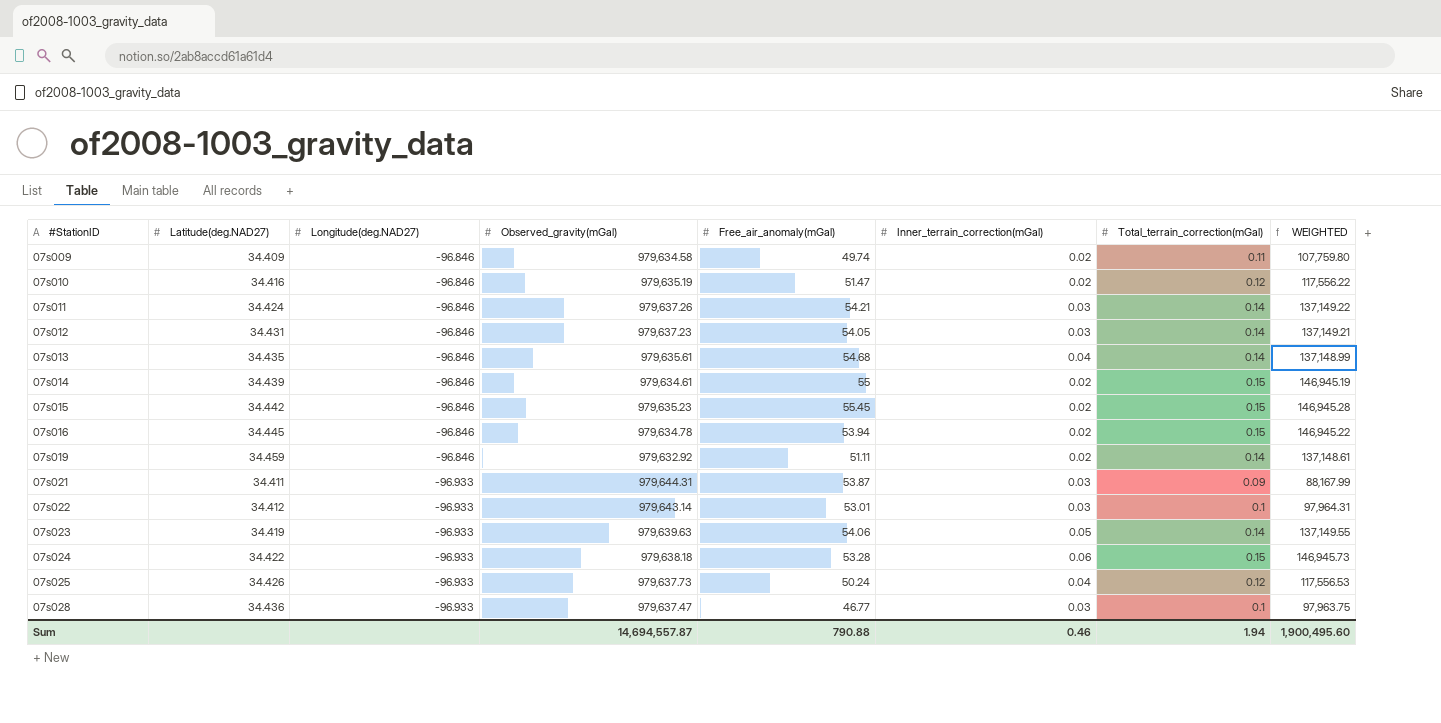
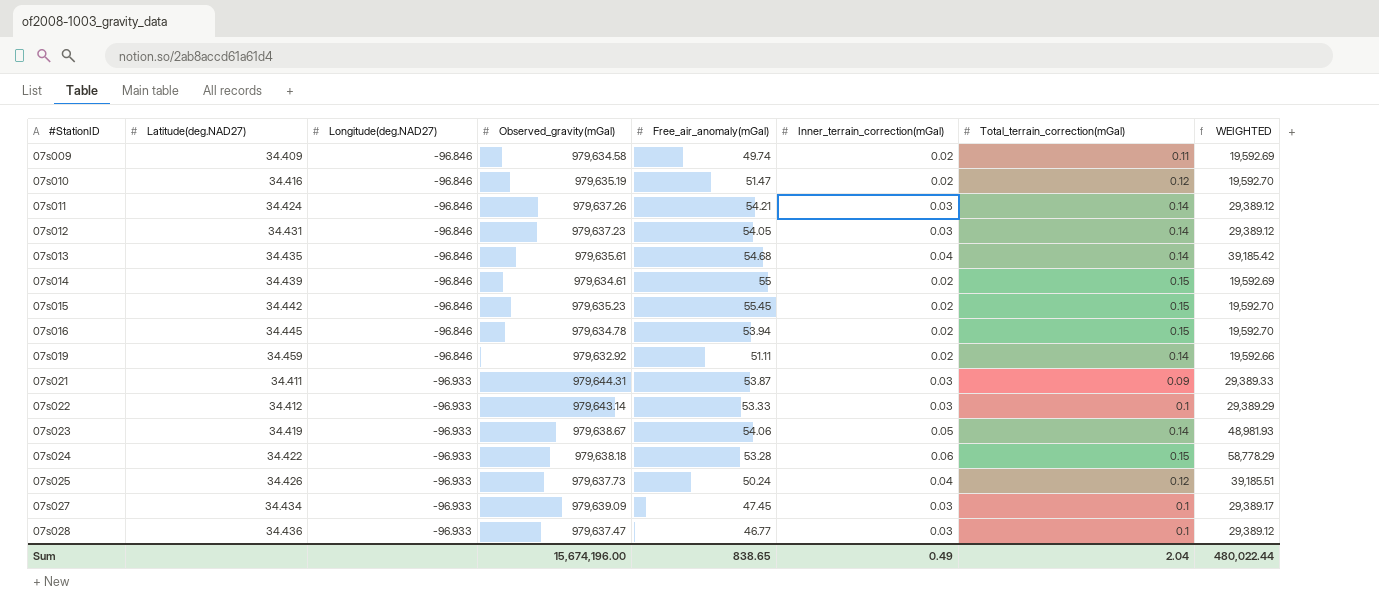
column WEIGHTED | formula: [Observed_gravity(mGal)] * [Total_terrain_correction(mGal)] -> [Observed_gravity(mGal)] * [Inner_terrain_correction(mGal)]
07s022 | Free_air_anomaly(mGal): 53.01 -> 53.33
07s023 | Observed_gravity(mGal): 979,639.63 -> 979,638.67
row 07s027: none -> 34.434 | -96.933 | 979,639.09 | 47.45 | 0.03 | 0.1 | 29,389.17
Sum | Observed_gravity(mGal): 14,694,557.87 -> 15,674,196.00
Sum | Free_air_anomaly(mGal): 790.88 -> 838.65
Sum | Inner_terrain_correction(mGal): 0.46 -> 0.49
Sum | Total_terrain_correction(mGal): 1.94 -> 2.04
Sum | WEIGHTED: 1,900,495.60 -> 480,022.44

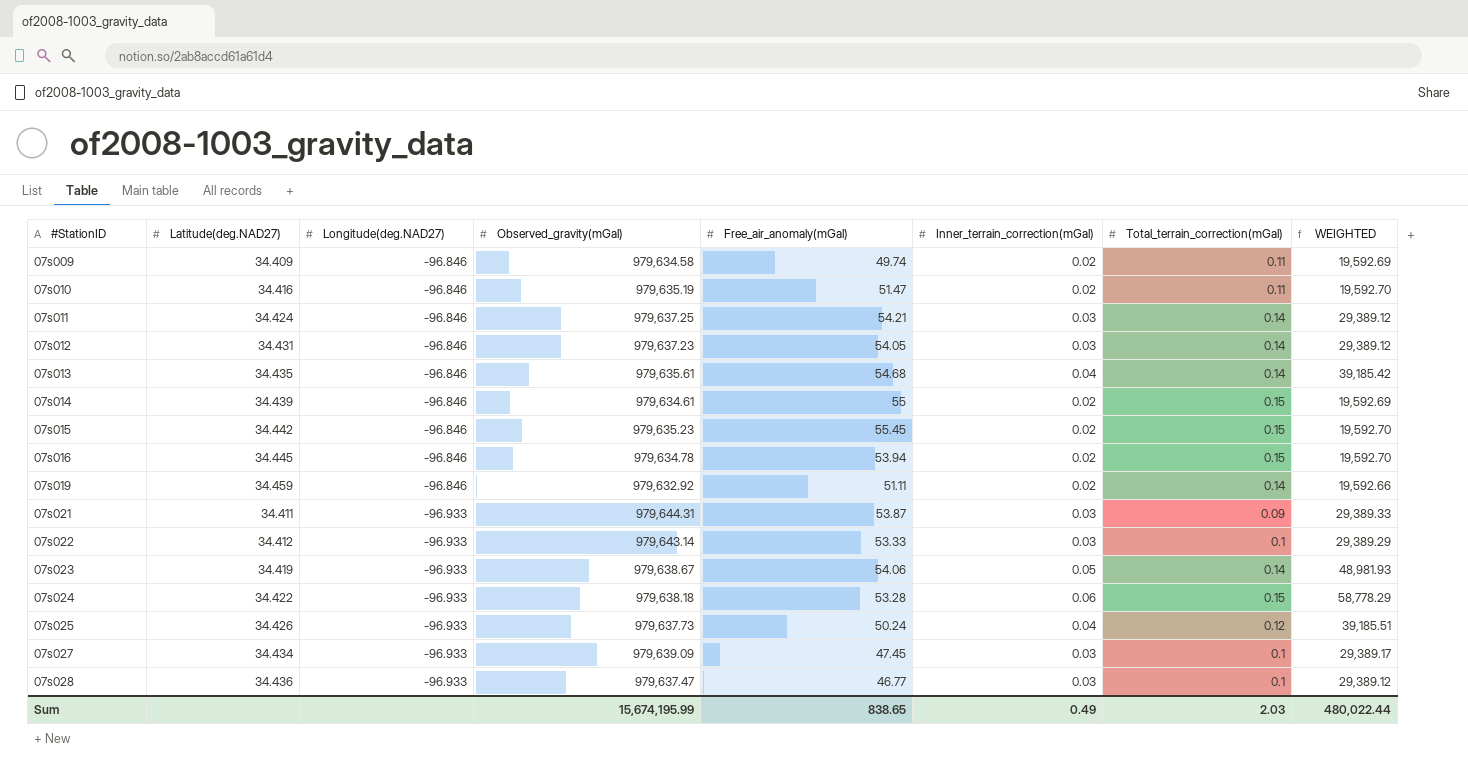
07s010 | Total_terrain_correction(mGal): 0.12 -> 0.11
07s011 | Observed_gravity(mGal): 979,637.26 -> 979,637.25
Sum | Observed_gravity(mGal): 15,674,196.00 -> 15,674,195.99
Sum | Total_terrain_correction(mGal): 2.04 -> 2.03

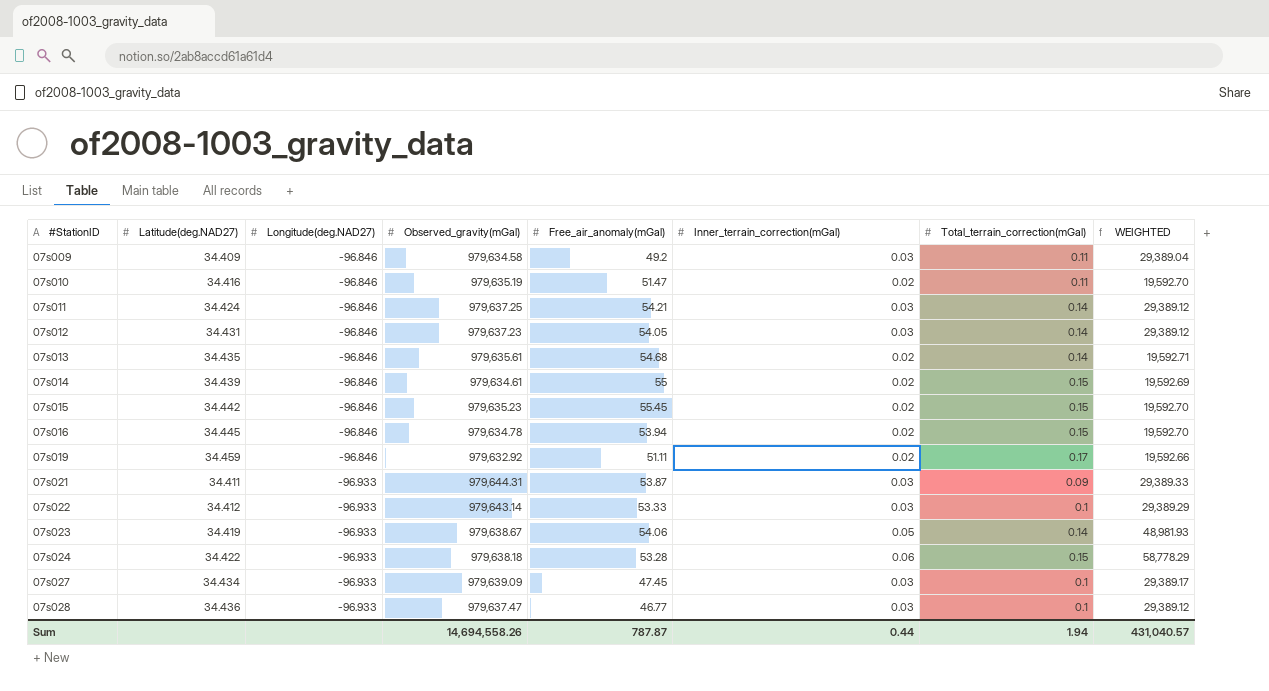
row 07s025: 34.426 | -96.933 | 979,637.73 | 50.24 | 0.04 | 0.12 | 39,185.51 -> none
07s009 | Free_air_anomaly(mGal): 49.74 -> 49.2
07s009 | Inner_terrain_correction(mGal): 0.02 -> 0.03
07s009 | WEIGHTED: 19,592.69 -> 29,389.04
07s013 | Inner_terrain_correction(mGal): 0.04 -> 0.02
07s013 | WEIGHTED: 39,185.42 -> 19,592.71
07s019 | Total_terrain_correction(mGal): 0.14 -> 0.17
Sum | Observed_gravity(mGal): 15,674,195.99 -> 14,694,558.26
Sum | Free_air_anomaly(mGal): 838.65 -> 787.87
Sum | Inner_terrain_correction(mGal): 0.49 -> 0.44
Sum | Total_terrain_correction(mGal): 2.03 -> 1.94
Sum | WEIGHTED: 480,022.44 -> 431,040.57

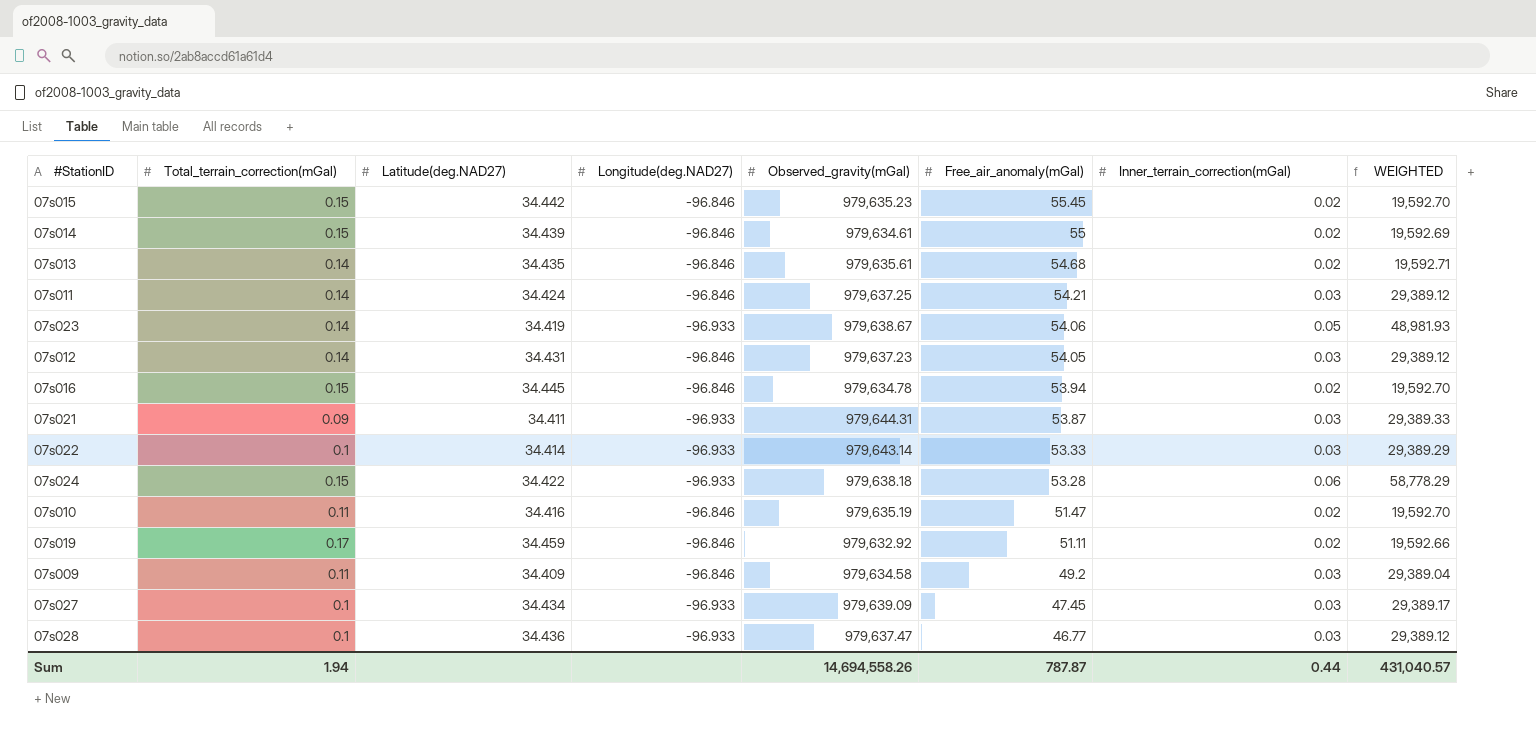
row order: #StationID ascending -> Free_air_anomaly(mGal) descending
column Total_terrain_correction(mGal) | position: 7 -> 2
07s022 | Latitude(deg.NAD27): 34.412 -> 34.414

